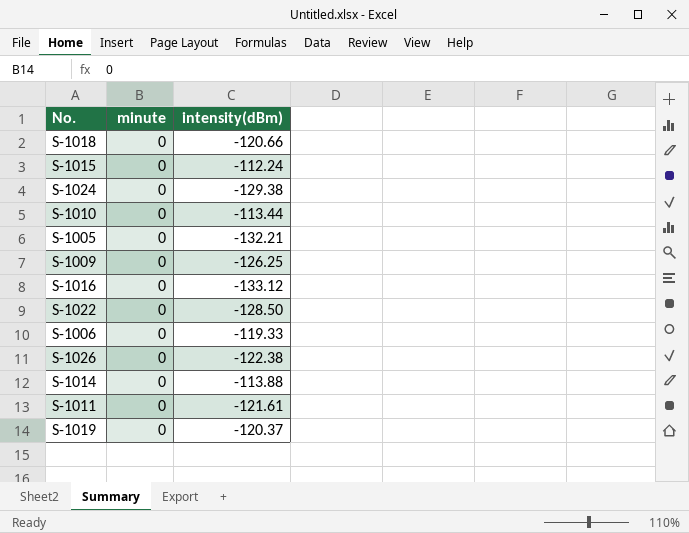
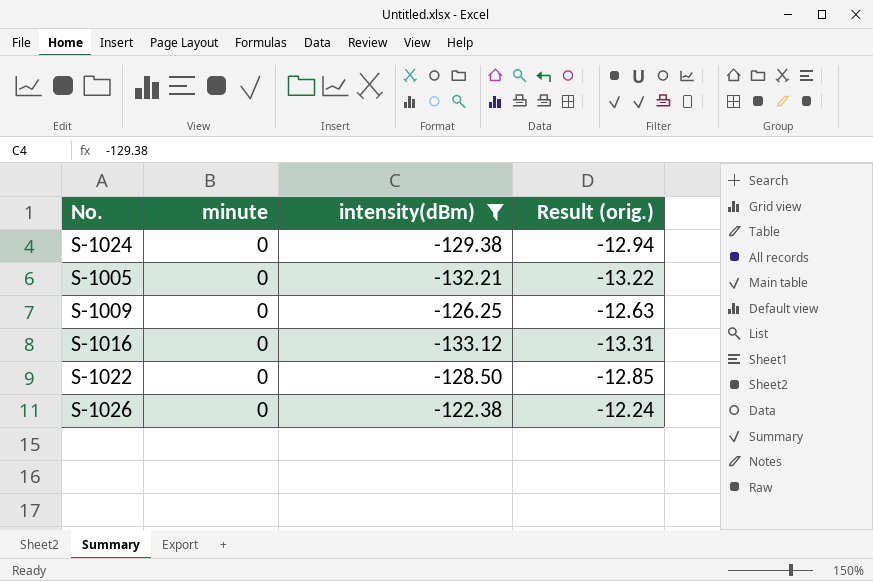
filter: none -> intensity(dBm) <= -122.38
column Result (orig.) | formula: none -> [intensity(dBm)] * 0.1

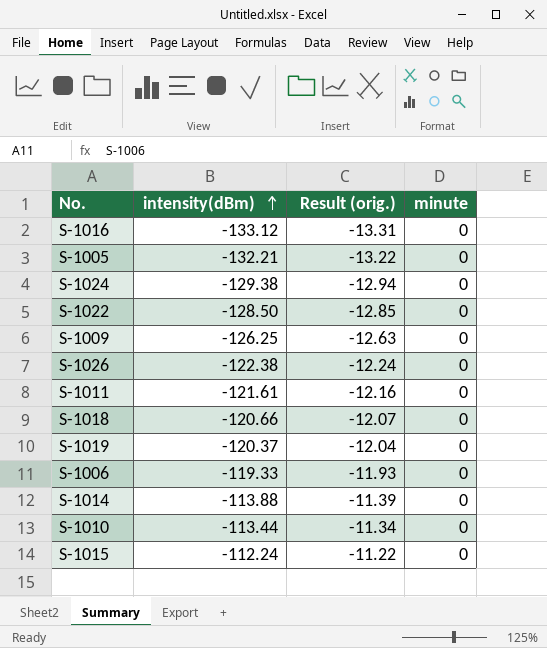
filter: intensity(dBm) <= -122.38 -> none
row order: none -> intensity(dBm) ascending
column minute | position: 2 -> 4

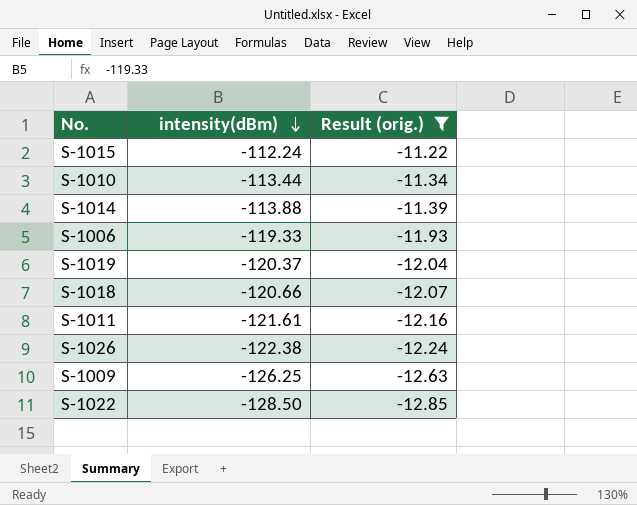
filter: none -> Result (orig.) >= -12.85
row order: intensity(dBm) ascending -> intensity(dBm) descending
column minute | position: 4 -> none

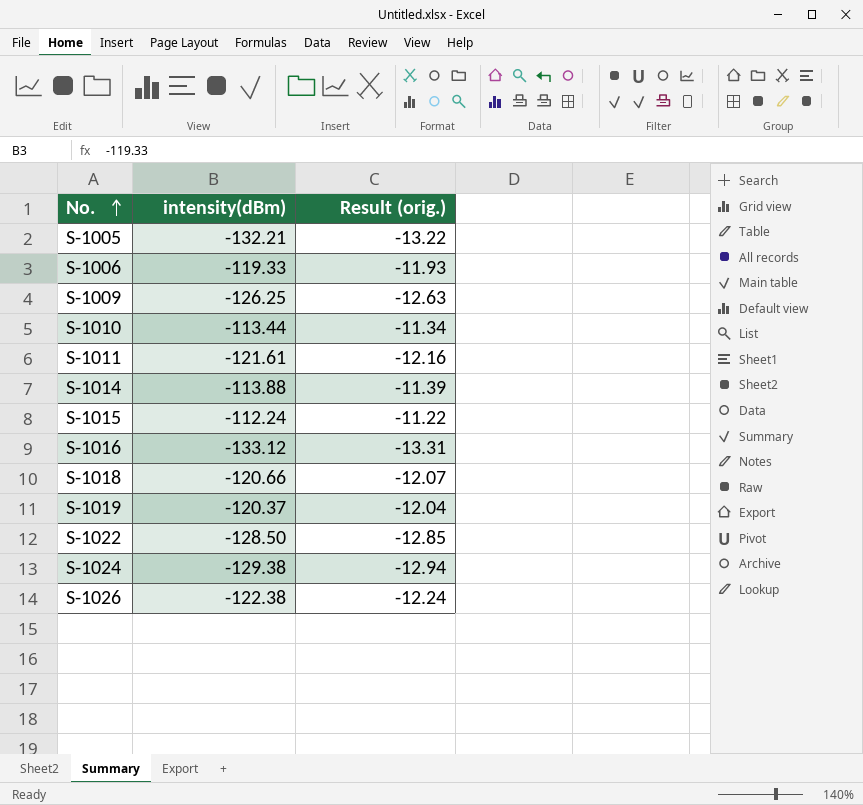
filter: Result (orig.) >= -12.85 -> none
row order: intensity(dBm) descending -> No. ascending

